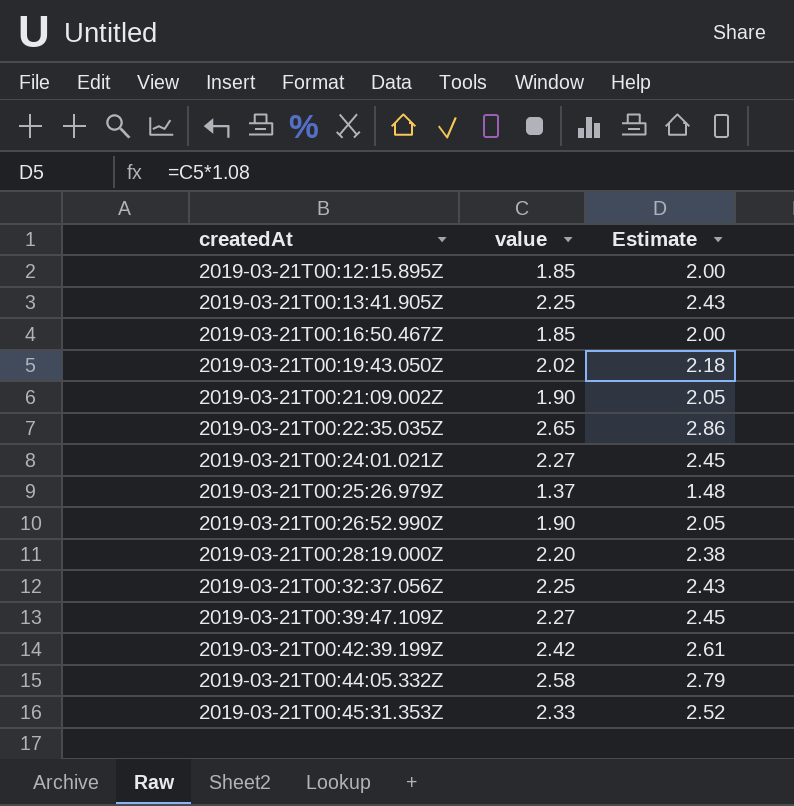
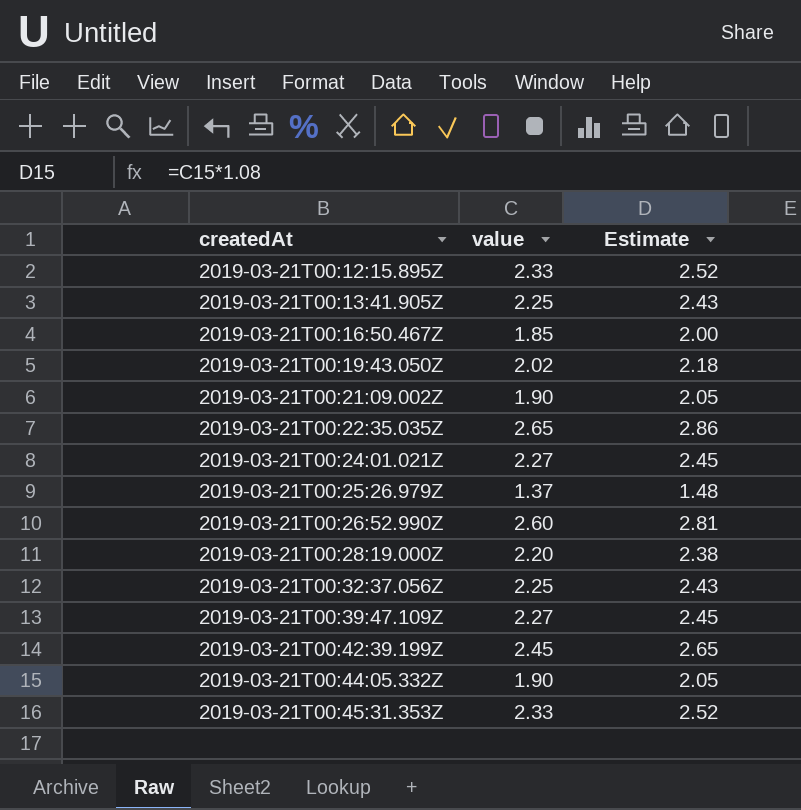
2019-03-21T00:12:15.895Z | value: 1.85 -> 2.33
2019-03-21T00:12:15.895Z | Estimate: 2.00 -> 2.52
2019-03-21T00:26:52.990Z | value: 1.90 -> 2.60
2019-03-21T00:26:52.990Z | Estimate: 2.05 -> 2.81
2019-03-21T00:42:39.199Z | value: 2.42 -> 2.45
2019-03-21T00:42:39.199Z | Estimate: 2.61 -> 2.65
2019-03-21T00:44:05.332Z | value: 2.58 -> 1.90
2019-03-21T00:44:05.332Z | Estimate: 2.79 -> 2.05

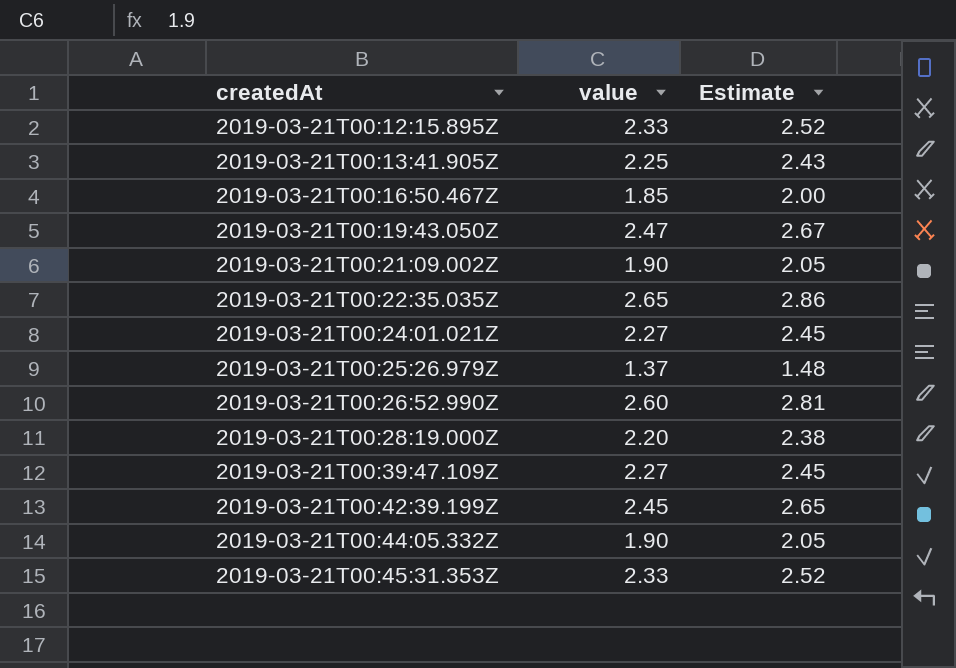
row 2019-03-21T00:32:37.056Z: 2.25 | 2.43 -> none
2019-03-21T00:19:43.050Z | value: 2.02 -> 2.47
2019-03-21T00:19:43.050Z | Estimate: 2.18 -> 2.67

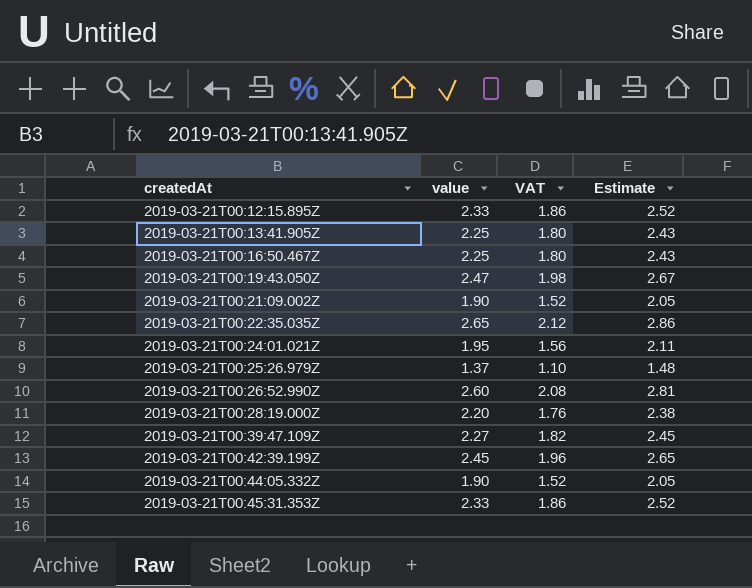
column VAT | formula: none -> [value] * 0.8
2019-03-21T00:16:50.467Z | value: 1.85 -> 2.25
2019-03-21T00:16:50.467Z | Estimate: 2.00 -> 2.43
2019-03-21T00:24:01.021Z | value: 2.27 -> 1.95
2019-03-21T00:24:01.021Z | Estimate: 2.45 -> 2.11

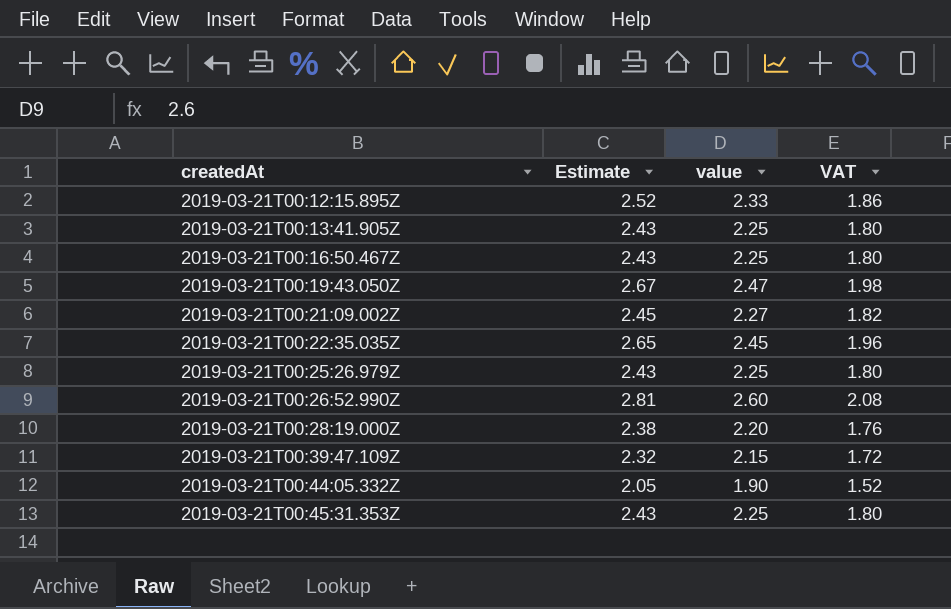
column Estimate | position: 4 -> 2
row 2019-03-21T00:24:01.021Z: 1.95 | 1.56 | 2.11 -> none
row 2019-03-21T00:42:39.199Z: 2.45 | 1.96 | 2.65 -> none
2019-03-21T00:21:09.002Z | Estimate: 2.05 -> 2.45
2019-03-21T00:21:09.002Z | value: 1.90 -> 2.27
2019-03-21T00:21:09.002Z | VAT: 1.52 -> 1.82
2019-03-21T00:22:35.035Z | Estimate: 2.86 -> 2.65
2019-03-21T00:22:35.035Z | value: 2.65 -> 2.45
2019-03-21T00:22:35.035Z | VAT: 2.12 -> 1.96
2019-03-21T00:25:26.979Z | Estimate: 1.48 -> 2.43
2019-03-21T00:25:26.979Z | value: 1.37 -> 2.25
2019-03-21T00:25:26.979Z | VAT: 1.10 -> 1.80
2019-03-21T00:39:47.109Z | Estimate: 2.45 -> 2.32
2019-03-21T00:39:47.109Z | value: 2.27 -> 2.15
2019-03-21T00:39:47.109Z | VAT: 1.82 -> 1.72
2019-03-21T00:45:31.353Z | Estimate: 2.52 -> 2.43
2019-03-21T00:45:31.353Z | value: 2.33 -> 2.25
2019-03-21T00:45:31.353Z | VAT: 1.86 -> 1.80

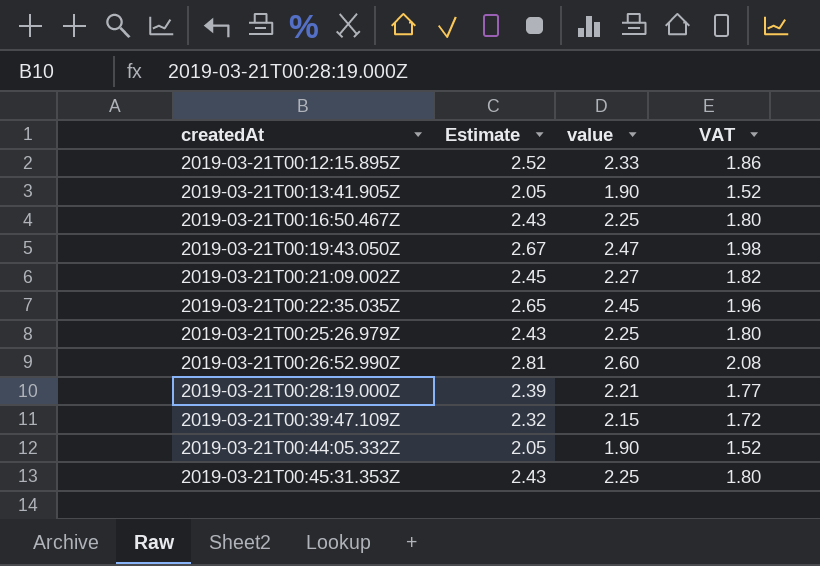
2019-03-21T00:13:41.905Z | Estimate: 2.43 -> 2.05
2019-03-21T00:13:41.905Z | value: 2.25 -> 1.90
2019-03-21T00:13:41.905Z | VAT: 1.80 -> 1.52
2019-03-21T00:28:19.000Z | Estimate: 2.38 -> 2.39
2019-03-21T00:28:19.000Z | value: 2.20 -> 2.21
2019-03-21T00:28:19.000Z | VAT: 1.76 -> 1.77

